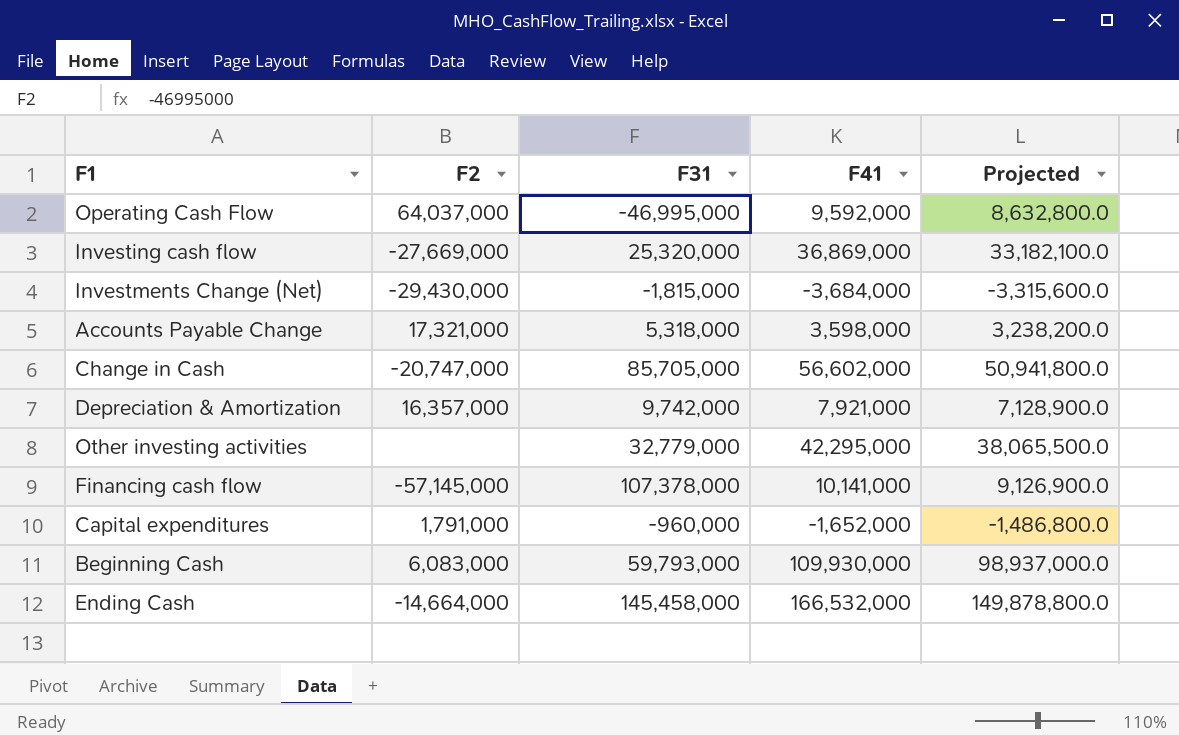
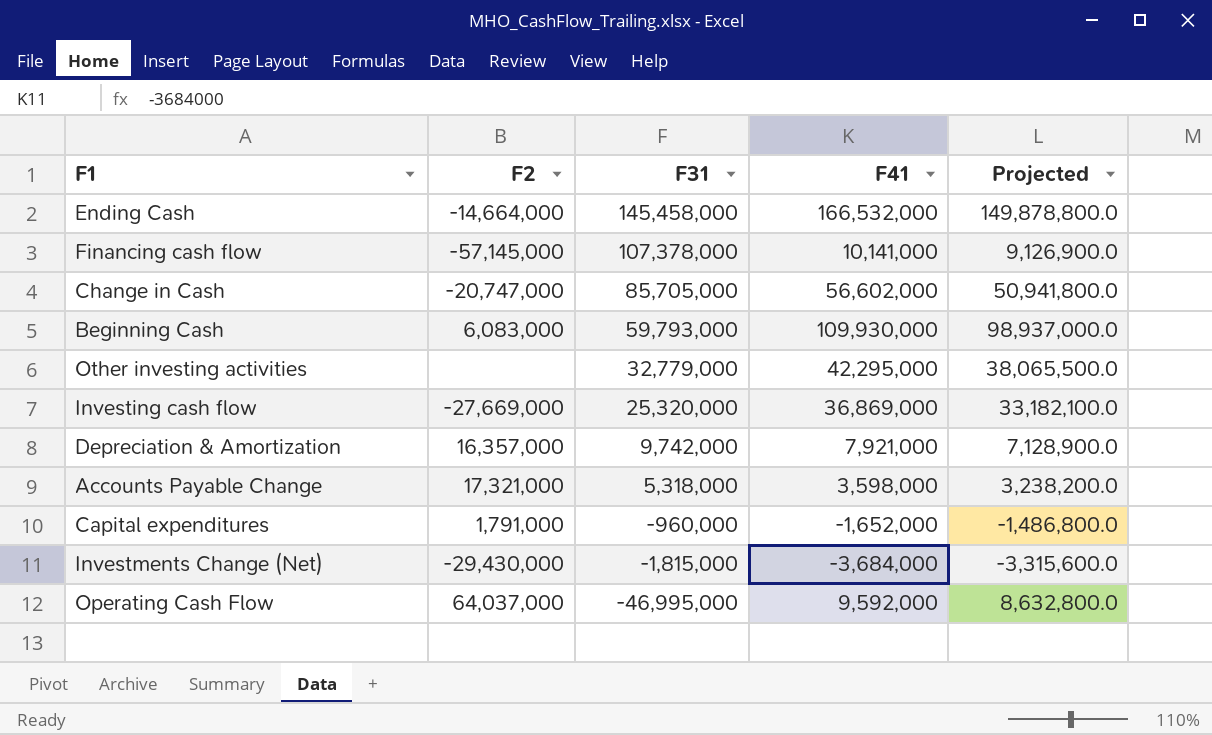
row order: none -> F31 descending

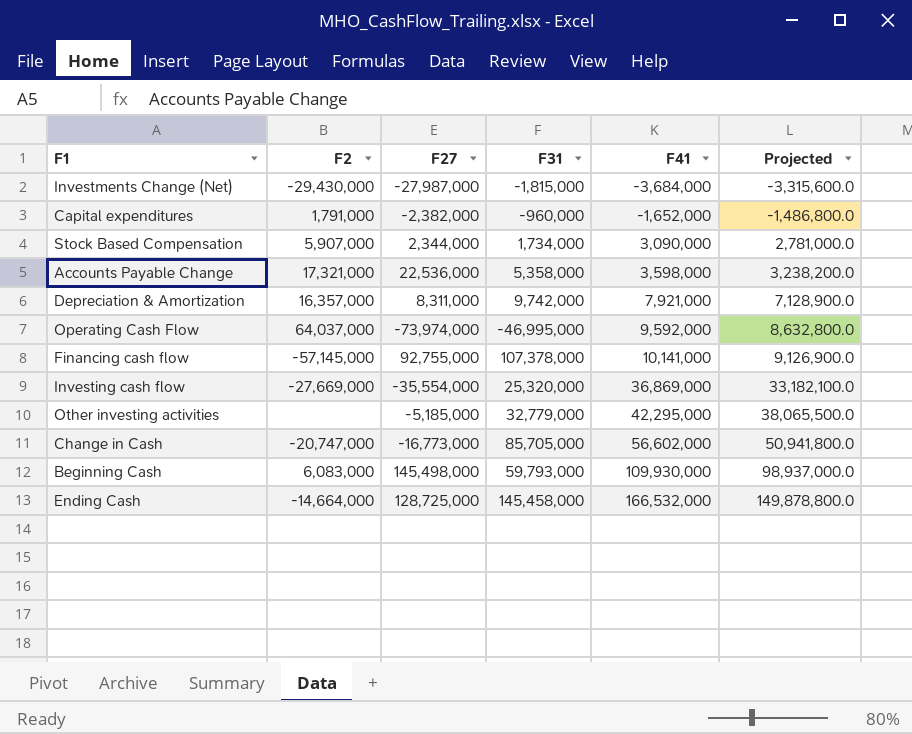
row order: F31 descending -> F41 ascending
column F27 | position: none -> 3
row Stock Based Compensation: none -> 5,907,000 | 2,344,000 | 1,734,000 | 3,090,000 | 2,781,000.0
Accounts Payable Change | F31: 5,318,000 -> 5,358,000

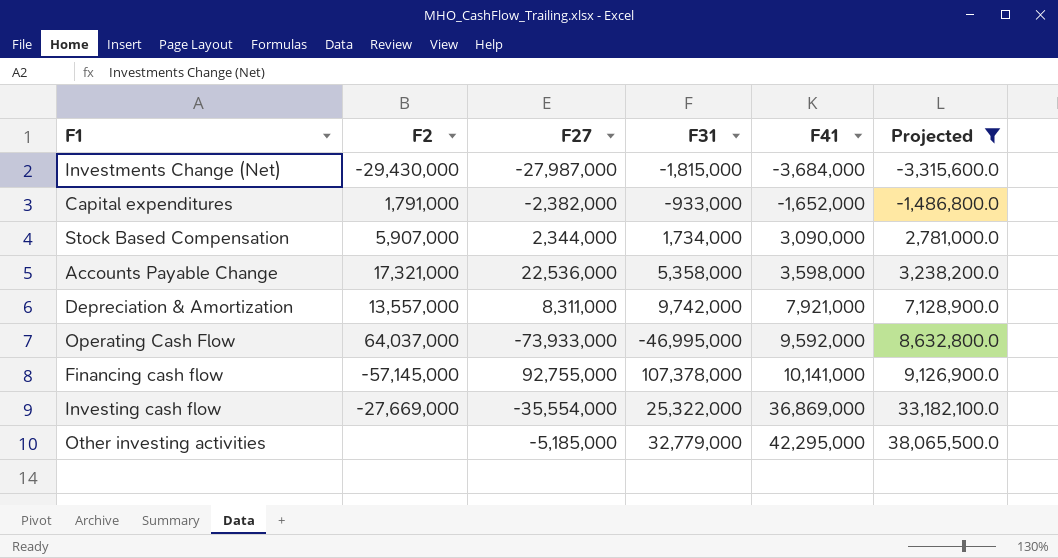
filter: none -> Projected <= 38,065,500.0
Capital expenditures | F31: -960,000 -> -933,000
Depreciation & Amortization | F2: 16,357,000 -> 13,557,000
Operating Cash Flow | F27: -73,974,000 -> -73,933,000
Investing cash flow | F31: 25,320,000 -> 25,322,000

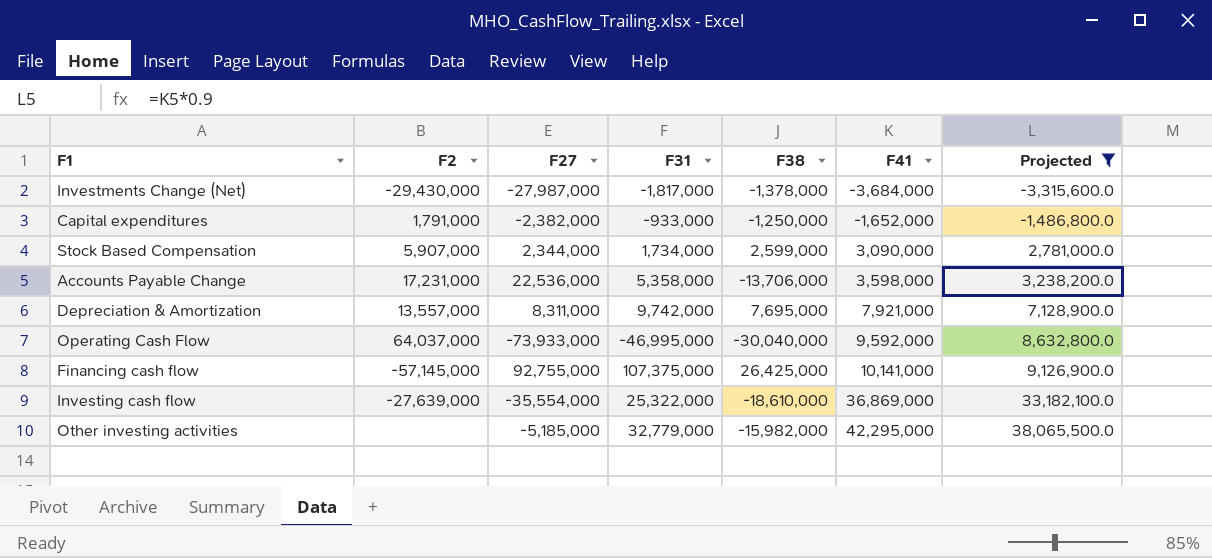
column F38 | position: none -> 5
Investments Change (Net) | F31: -1,815,000 -> -1,817,000
Accounts Payable Change | F2: 17,321,000 -> 17,231,000
Financing cash flow | F31: 107,378,000 -> 107,375,000
Investing cash flow | F2: -27,669,000 -> -27,639,000

